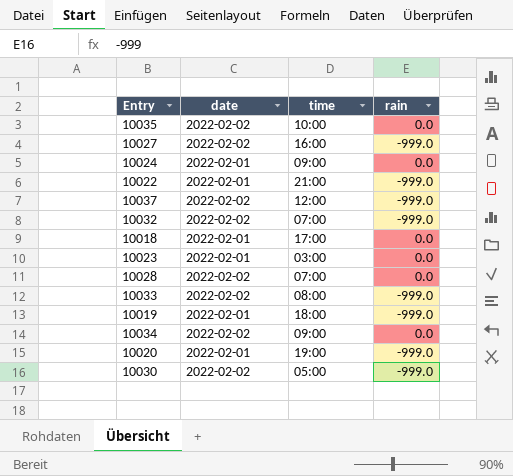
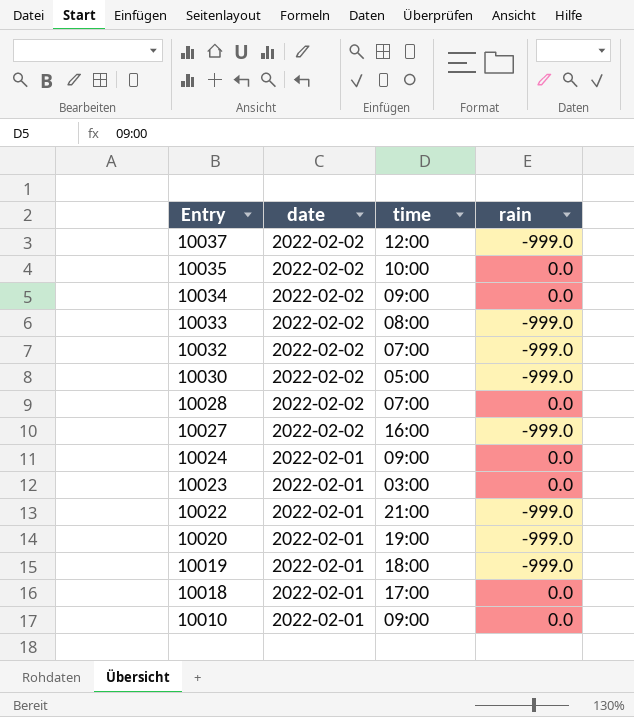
row order: none -> Entry descending
row 10010: none -> 2022-02-01 | 09:00 | 0.0

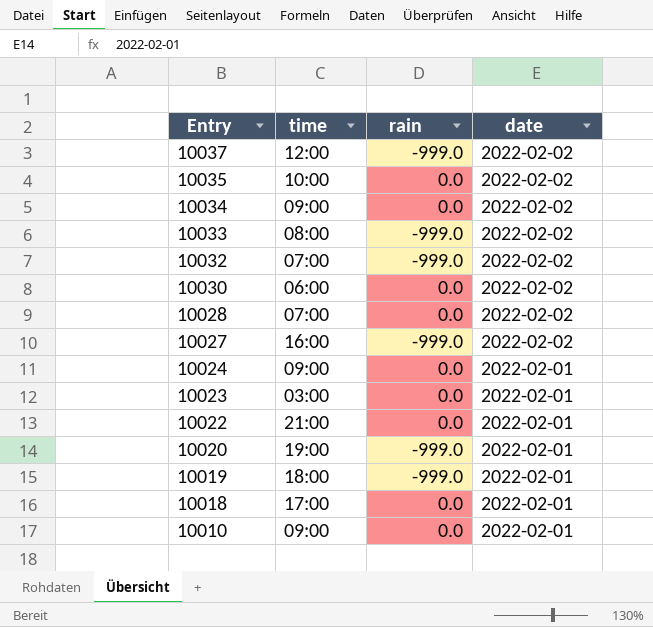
column date | position: 2 -> 4
10030 | time: 05:00 -> 06:00
10030 | rain: -999.0 -> 0.0
10022 | rain: -999.0 -> 0.0

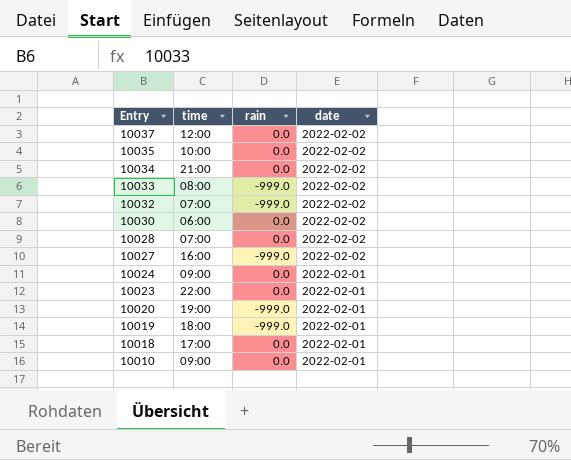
row 10022: 21:00 | 0.0 | 2022-02-01 -> none
10037 | rain: -999.0 -> 0.0
10034 | time: 09:00 -> 21:00
10023 | time: 03:00 -> 22:00

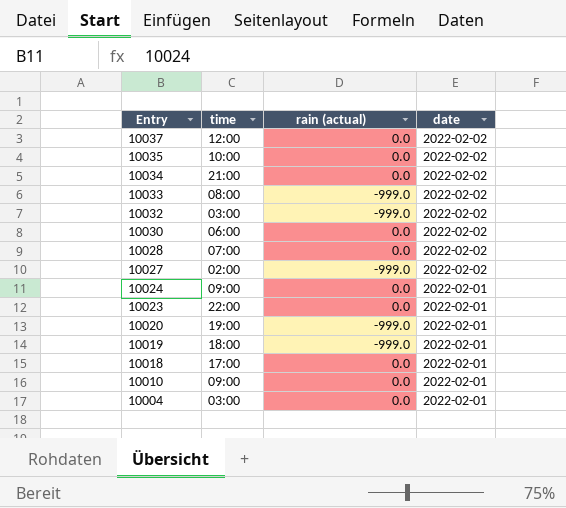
column name: rain -> rain (actual)
10032 | time: 07:00 -> 03:00
10027 | time: 16:00 -> 02:00
row 10004: none -> 03:00 | 0.0 | 2022-02-01

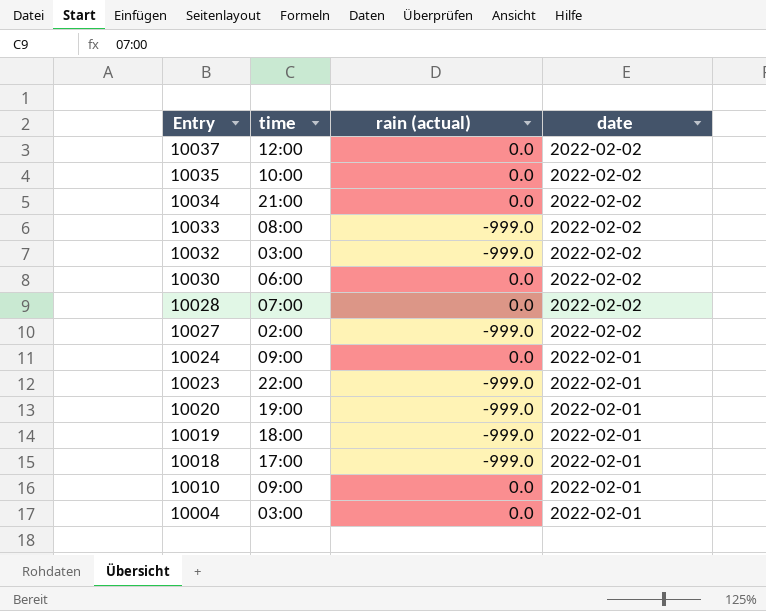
10023 | rain (actual): 0.0 -> -999.0
10018 | rain (actual): 0.0 -> -999.0

